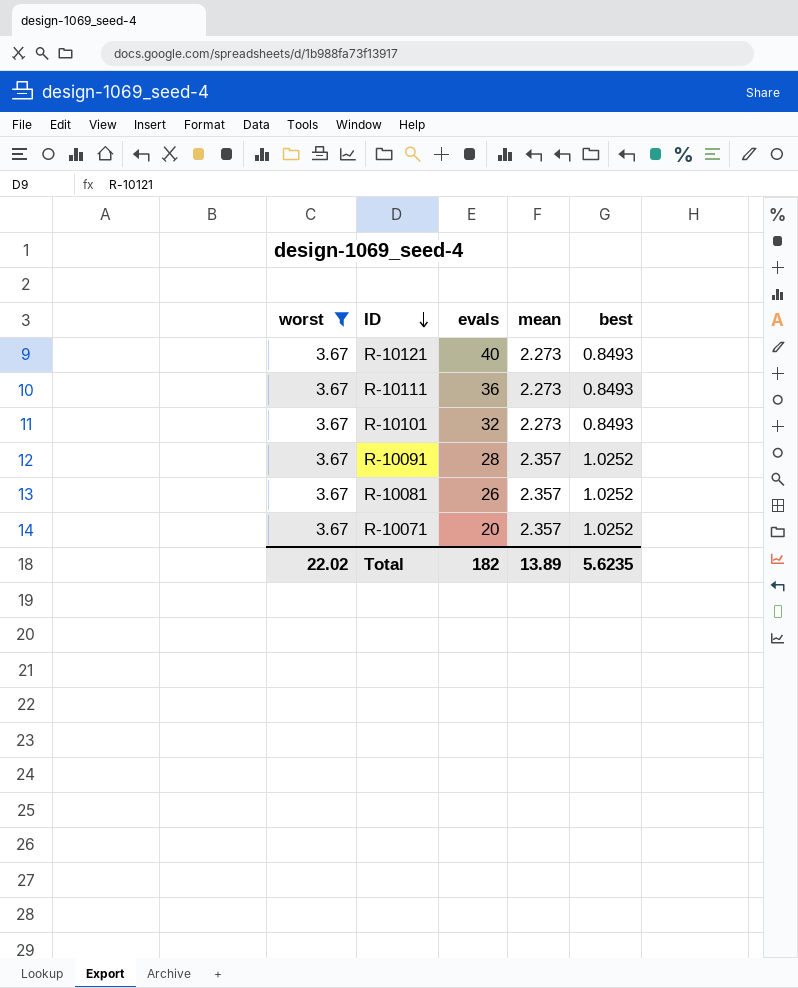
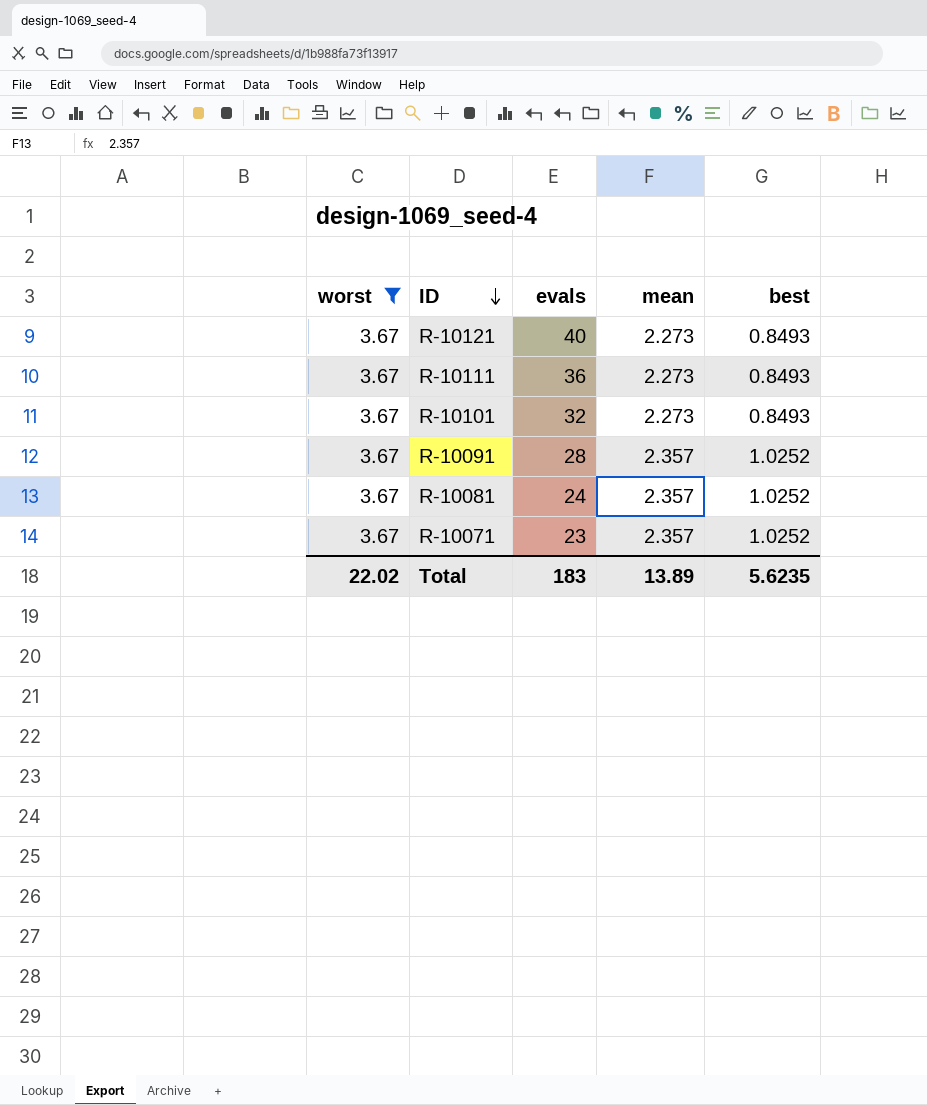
R-10081 | evals: 26 -> 24
R-10071 | evals: 20 -> 23
Total | evals: 182 -> 183

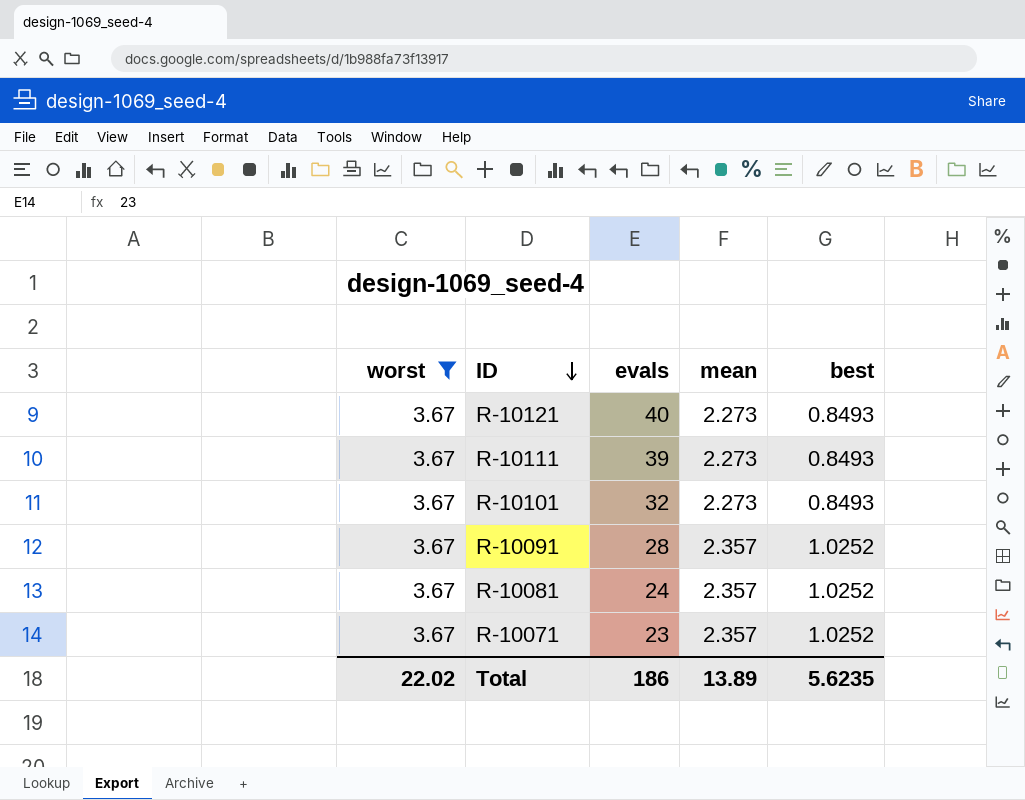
R-10111 | evals: 36 -> 39
Total | evals: 183 -> 186

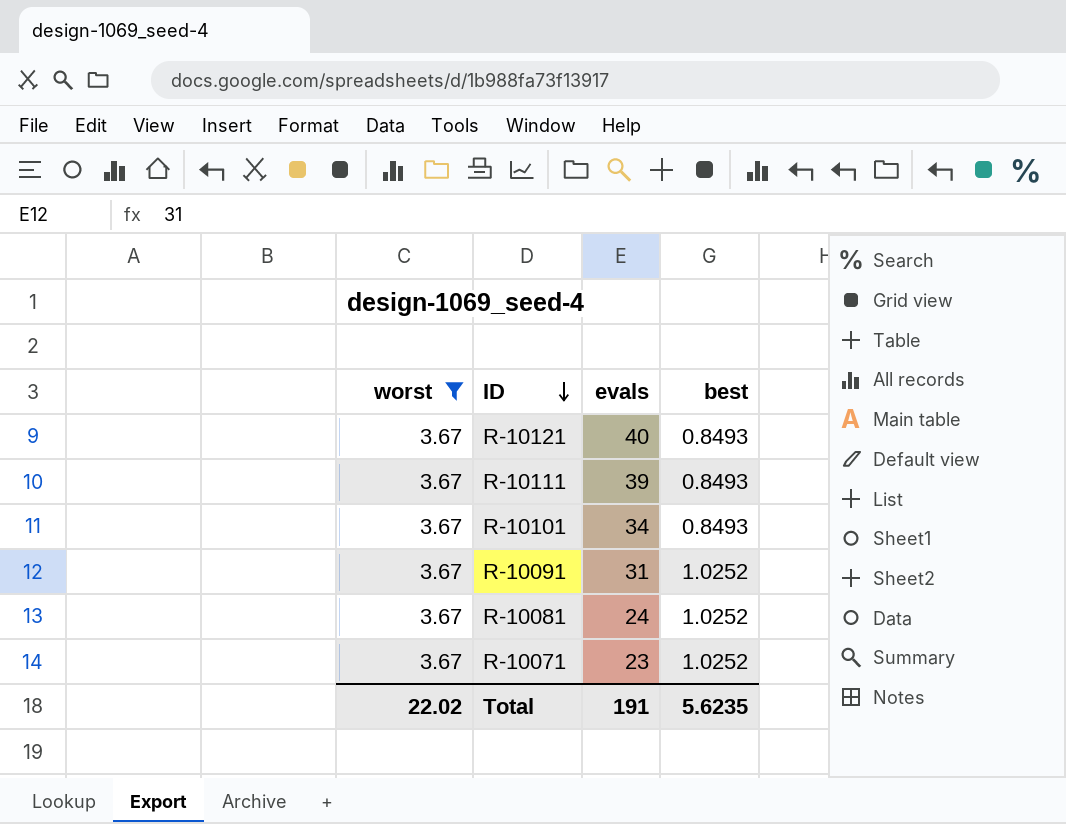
column mean | position: 4 -> none
R-10101 | evals: 32 -> 34
R-10091 | evals: 28 -> 31
Total | evals: 186 -> 191

